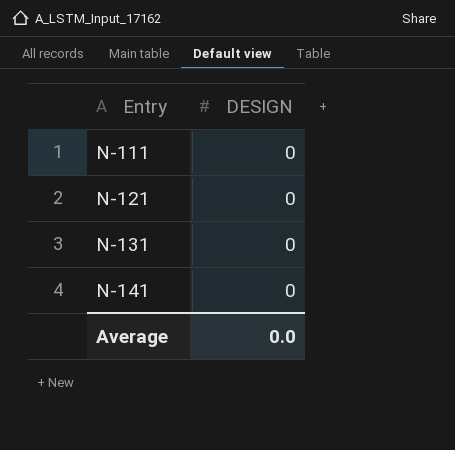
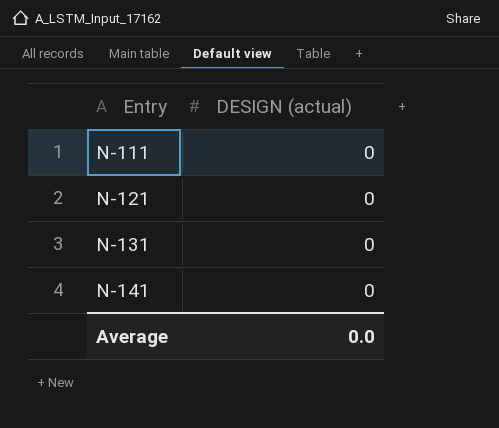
column name: DESIGN -> DESIGN (actual)

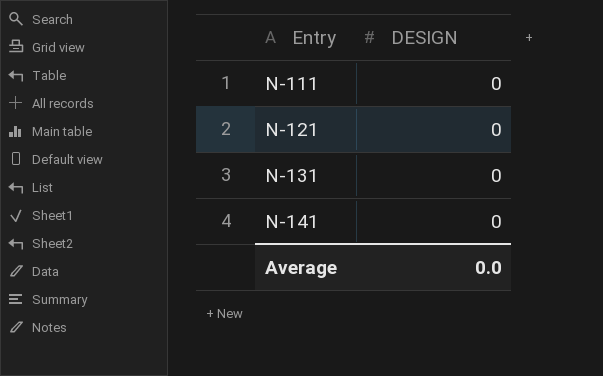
column name: DESIGN (actual) -> DESIGN

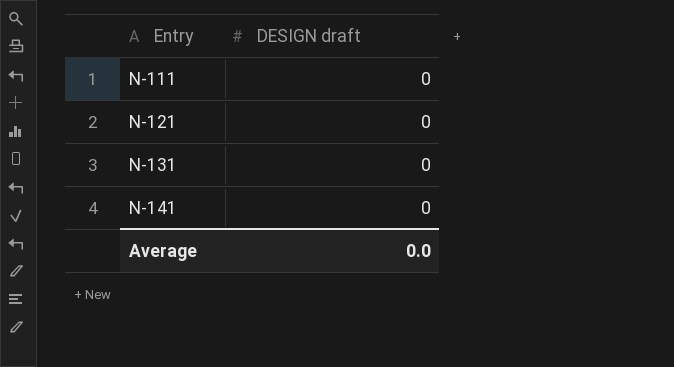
column name: DESIGN -> DESIGN draft

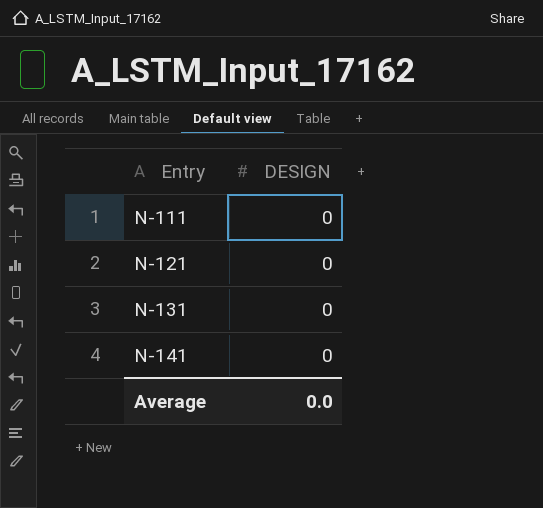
column name: DESIGN draft -> DESIGN

